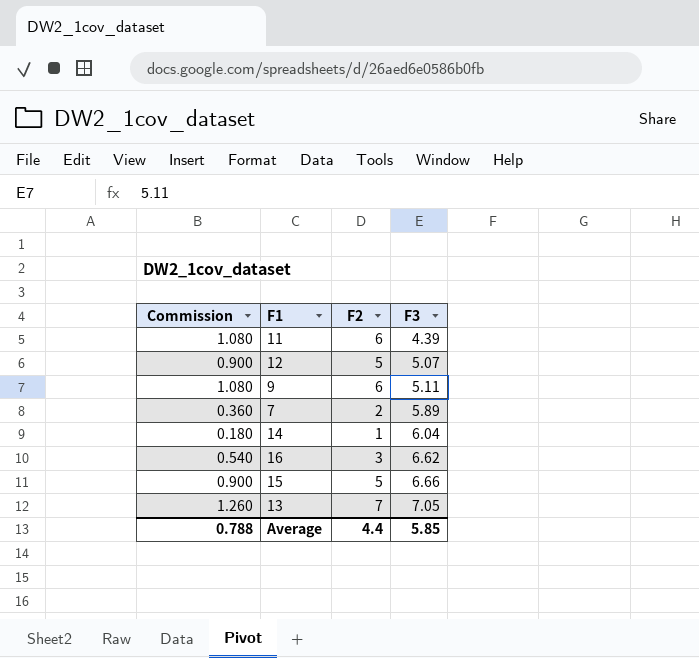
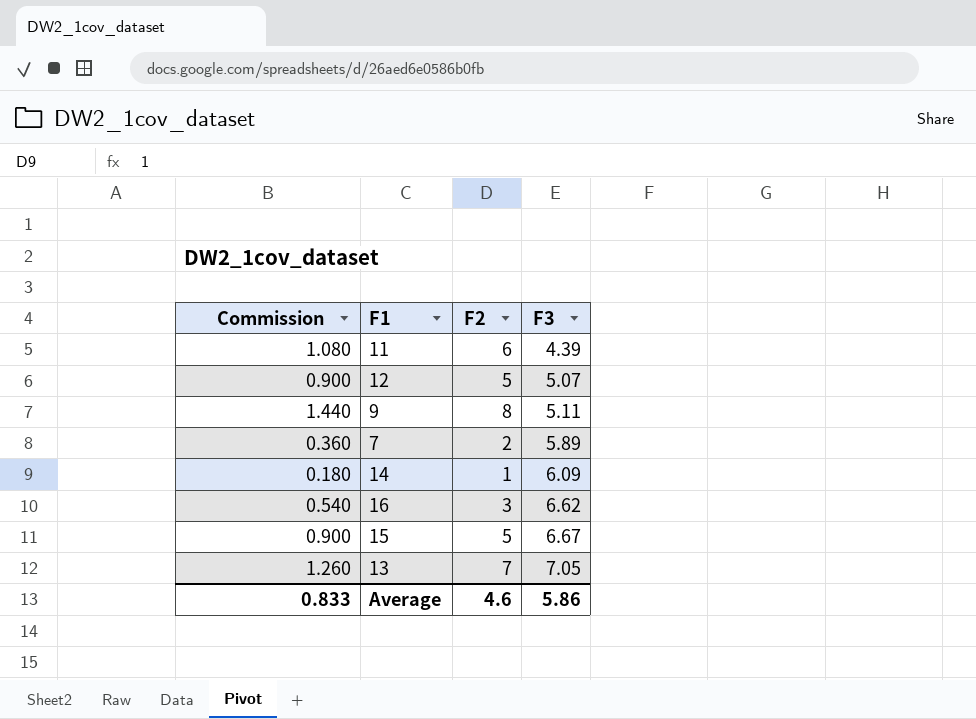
9 | Commission: 1.080 -> 1.440
9 | F2: 6 -> 8
14 | F3: 6.04 -> 6.09
15 | F3: 6.66 -> 6.67
Average | Commission: 0.788 -> 0.833
Average | F2: 4.4 -> 4.6
Average | F3: 5.85 -> 5.86

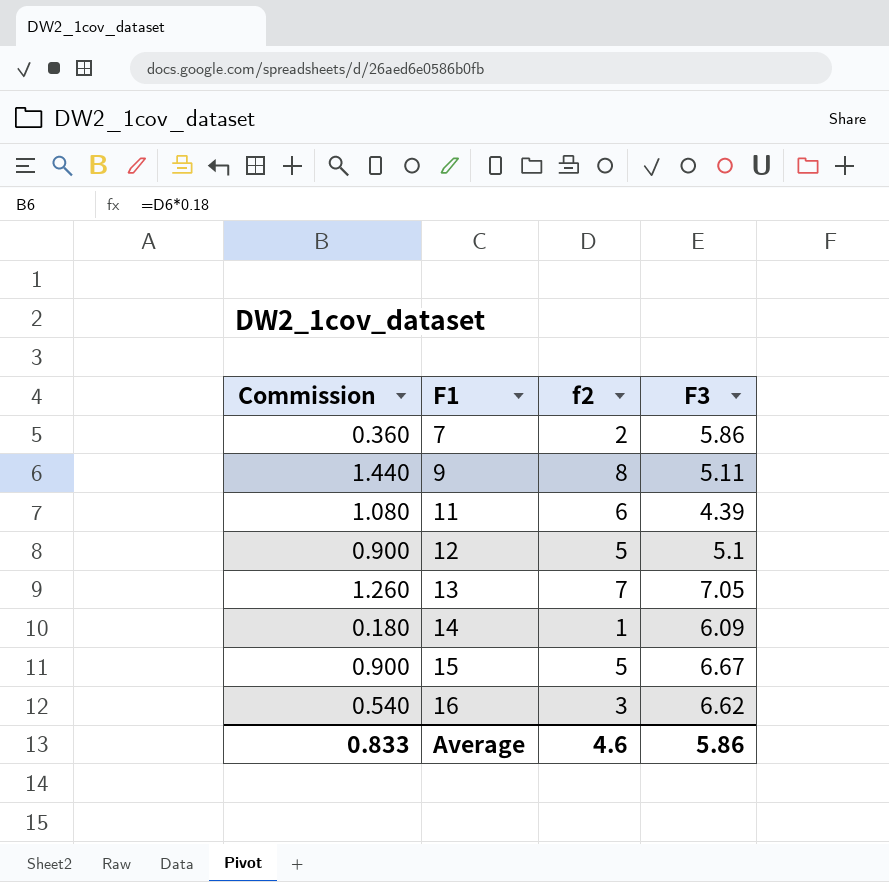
row order: F3 ascending -> F1 ascending
column name: F2 -> f2
7 | F3: 5.89 -> 5.86
12 | F3: 5.07 -> 5.1

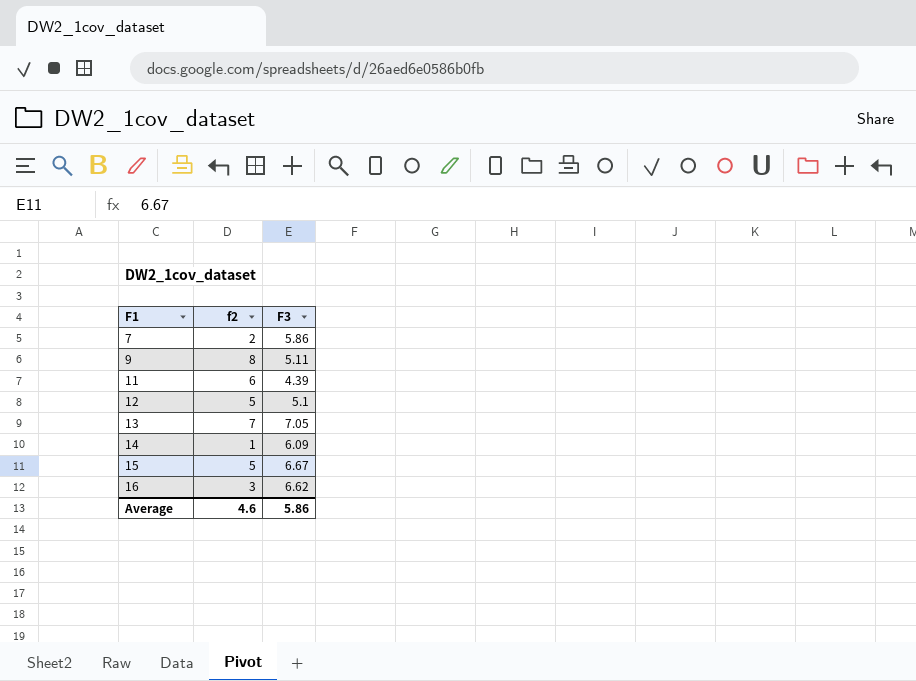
column Commission | formula: [f2] * 0.18 -> none

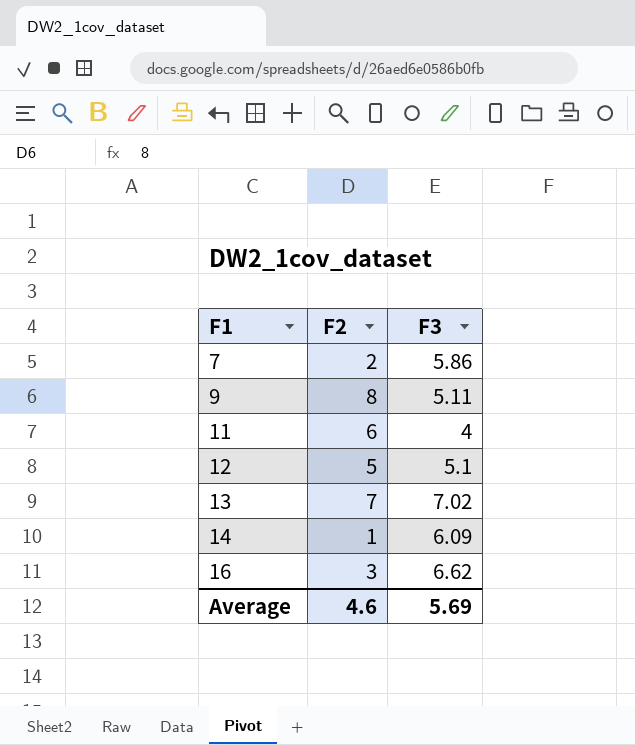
column name: f2 -> F2
row 15: 5 | 6.67 -> none
11 | F3: 4.39 -> 4
13 | F3: 7.05 -> 7.02
Average | F3: 5.86 -> 5.69

